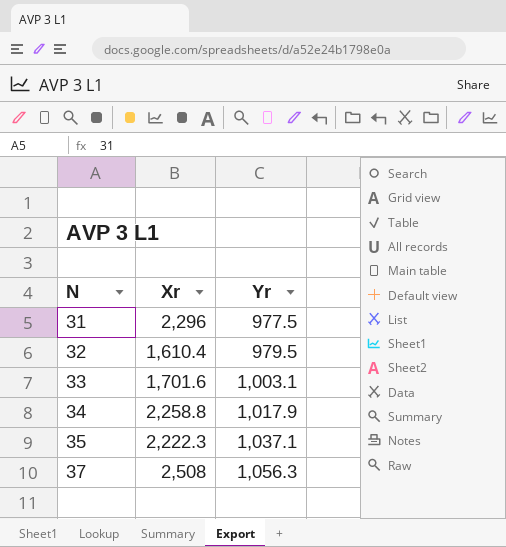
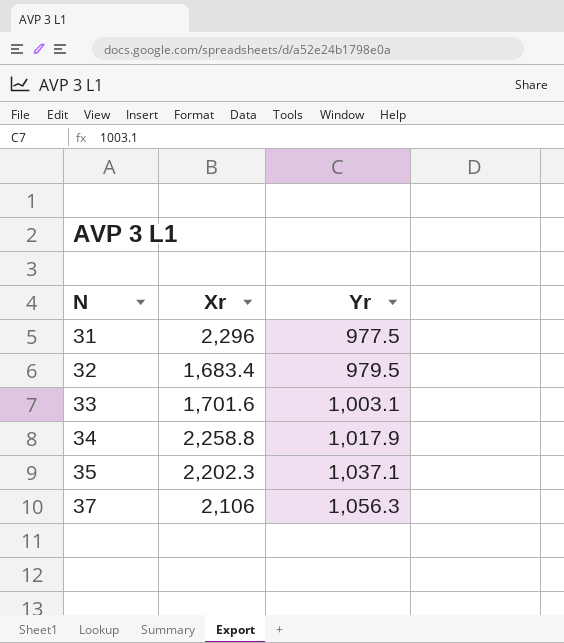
32 | Xr: 1,610.4 -> 1,683.4
35 | Xr: 2,222.3 -> 2,202.3
37 | Xr: 2,508 -> 2,106

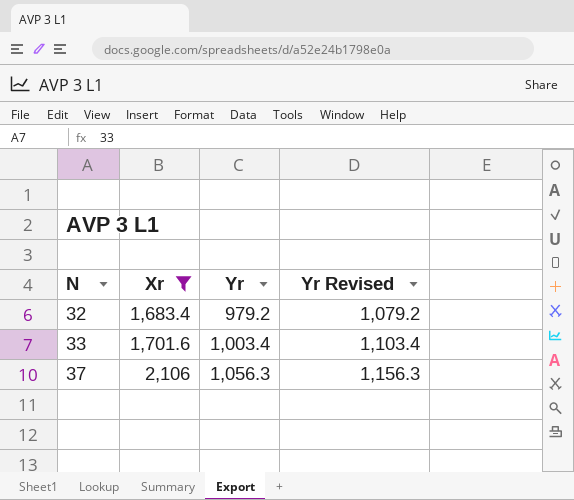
filter: none -> Xr <= 2,106
column Yr Revised | formula: none -> [Yr] + 100
32 | Yr: 979.5 -> 979.2
33 | Yr: 1,003.1 -> 1,003.4

